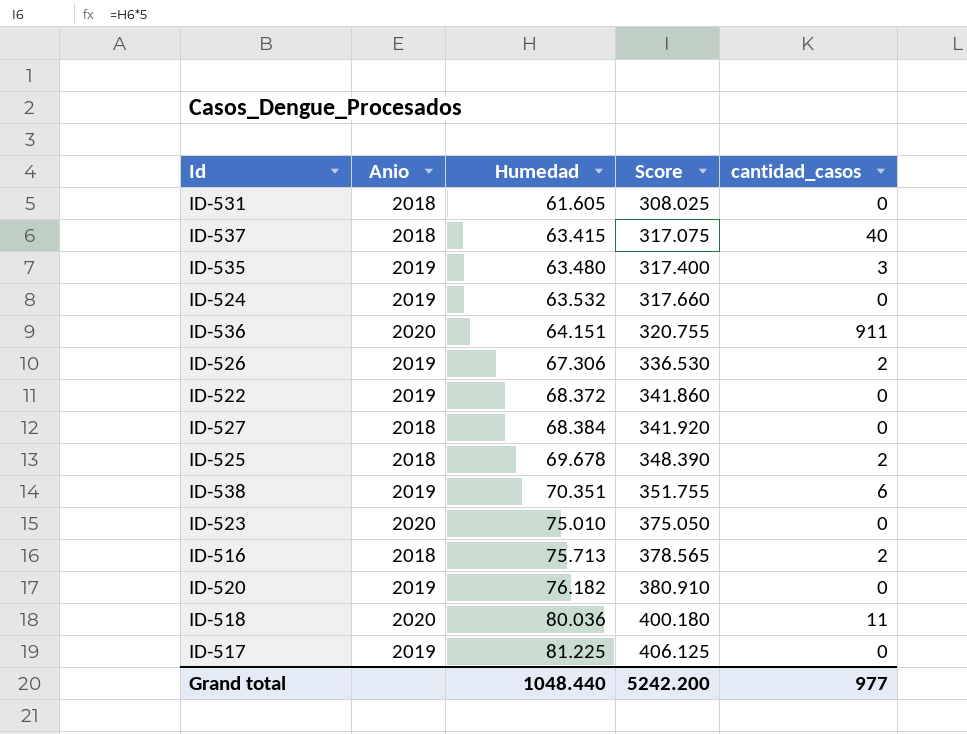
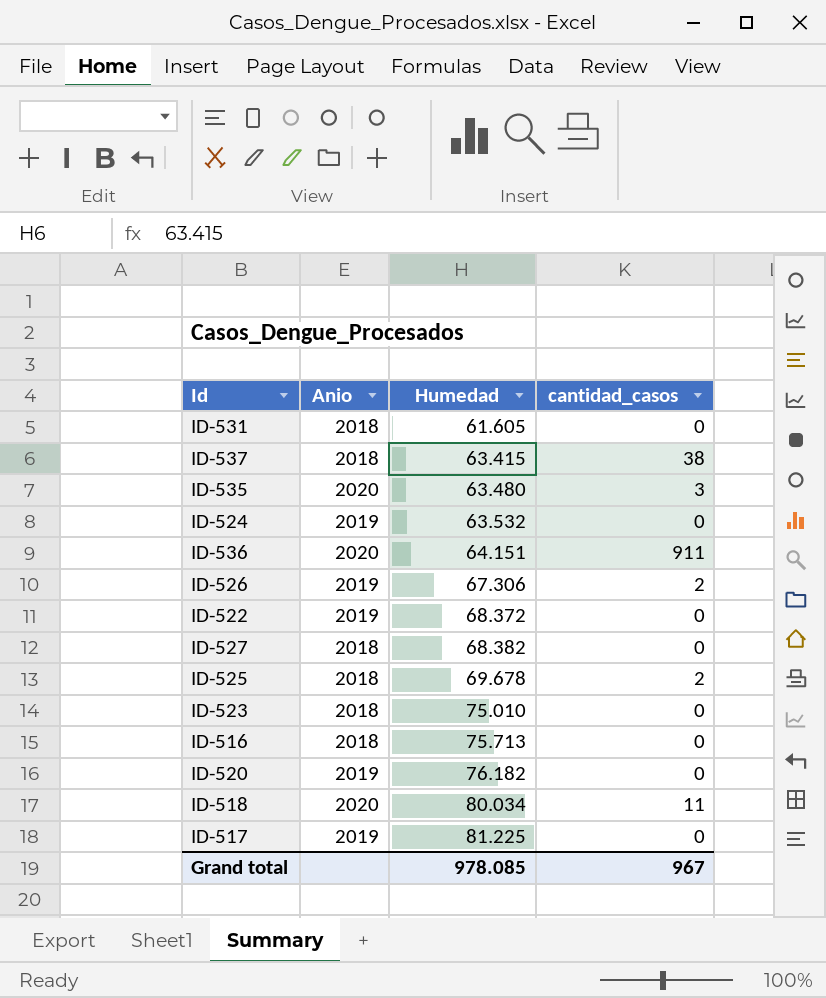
column Score | formula: [Humedad] * 5 -> none
row ID-538: 2019 | 70.351 | 351.755 | 6 -> none
ID-537 | cantidad_casos: 40 -> 38
ID-535 | Anio: 2019 -> 2020
ID-527 | Humedad: 68.384 -> 68.382
ID-523 | Anio: 2020 -> 2018
ID-516 | cantidad_casos: 2 -> 0
ID-518 | Humedad: 80.036 -> 80.034
Grand total | Humedad: 1048.440 -> 978.085
Grand total | cantidad_casos: 977 -> 967

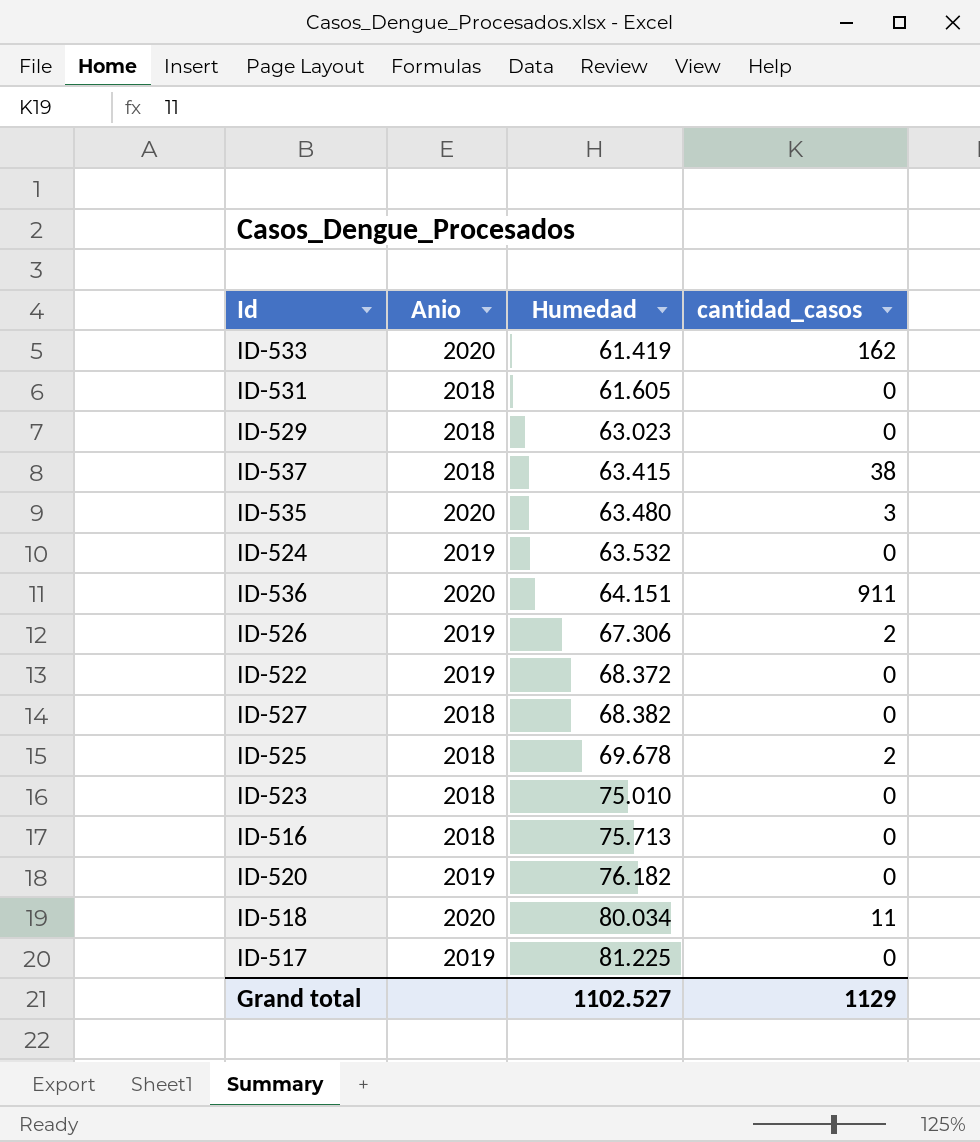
row ID-533: none -> 2020 | 61.419 | 162
row ID-529: none -> 2018 | 63.023 | 0
Grand total | Humedad: 978.085 -> 1102.527
Grand total | cantidad_casos: 967 -> 1129

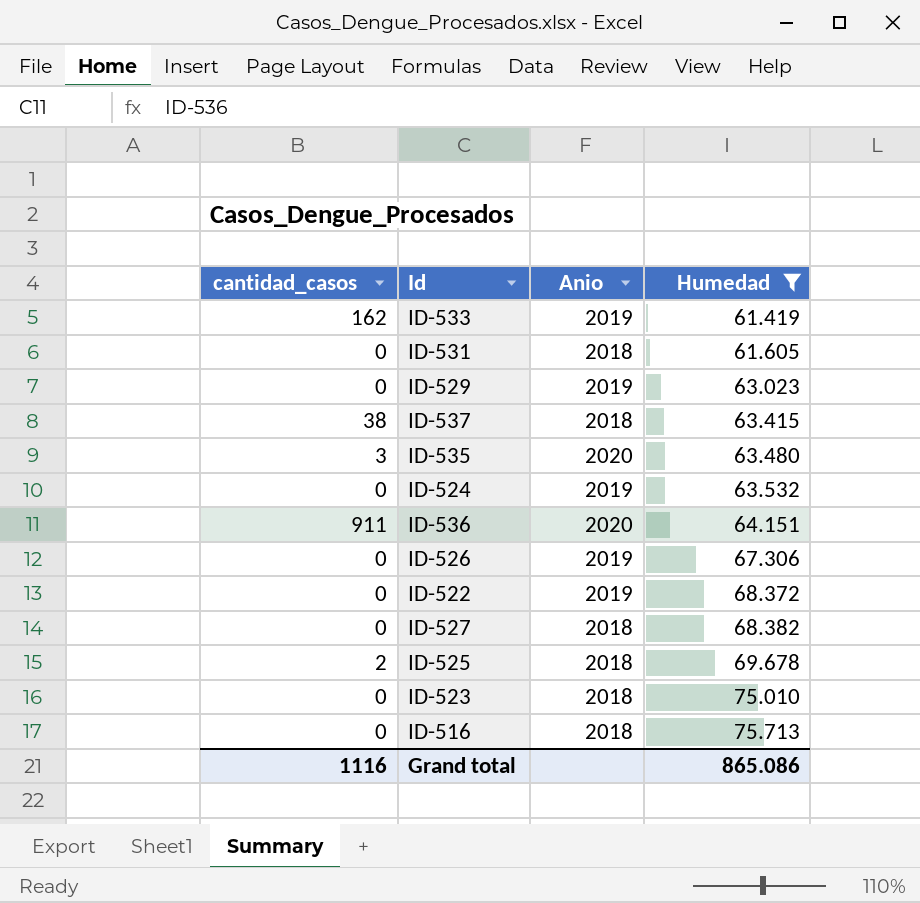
filter: none -> Humedad <= 75.713
column cantidad_casos | position: 4 -> 1
ID-533 | Anio: 2020 -> 2019
ID-529 | Anio: 2018 -> 2019
ID-526 | cantidad_casos: 2 -> 0
Grand total | cantidad_casos: 1129 -> 1116
Grand total | Humedad: 1102.527 -> 865.086

